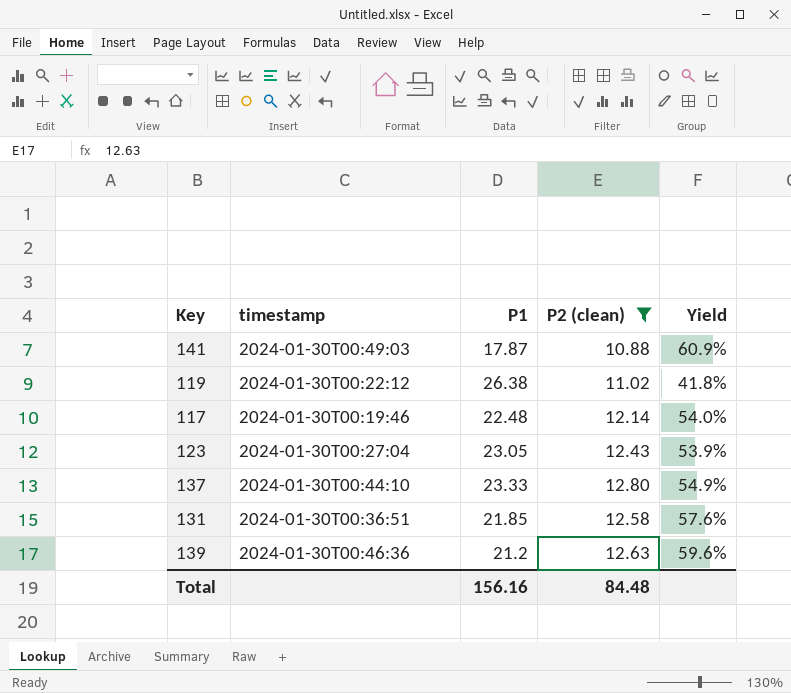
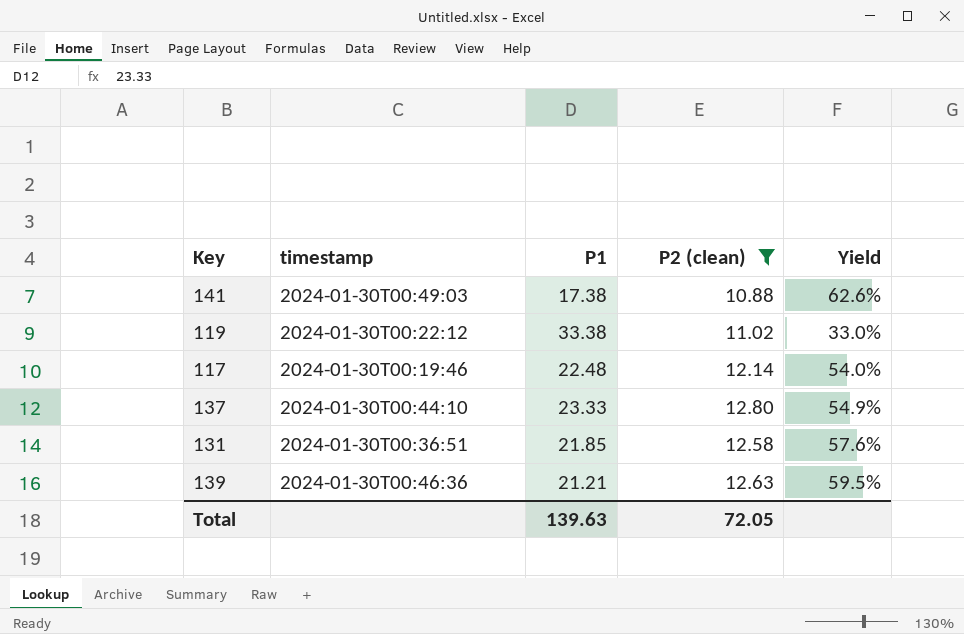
row 123: 2024-01-30T00:27:04 | 23.05 | 12.43 | 53.9% -> none
141 | P1: 17.87 -> 17.38
141 | Yield: 60.9% -> 62.6%
119 | P1: 26.38 -> 33.38
119 | Yield: 41.8% -> 33.0%
139 | P1: 21.2 -> 21.21
139 | Yield: 59.6% -> 59.5%
Total | P1: 156.16 -> 139.63
Total | P2 (clean): 84.48 -> 72.05

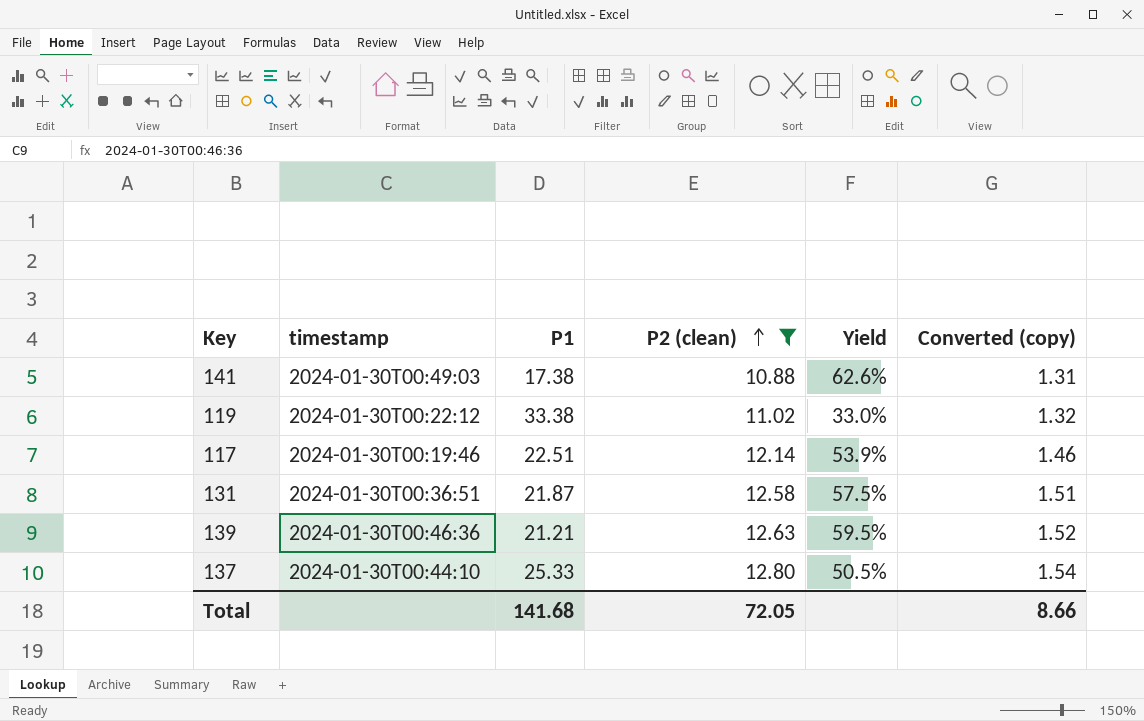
row order: none -> P2 (clean) ascending
column Converted (copy) | formula: none -> [P2 (clean)] * 0.12
117 | P1: 22.48 -> 22.51
117 | Yield: 54.0% -> 53.9%
131 | P1: 21.85 -> 21.87
131 | Yield: 57.6% -> 57.5%
137 | P1: 23.33 -> 25.33
137 | Yield: 54.9% -> 50.5%
Total | P1: 139.63 -> 141.68

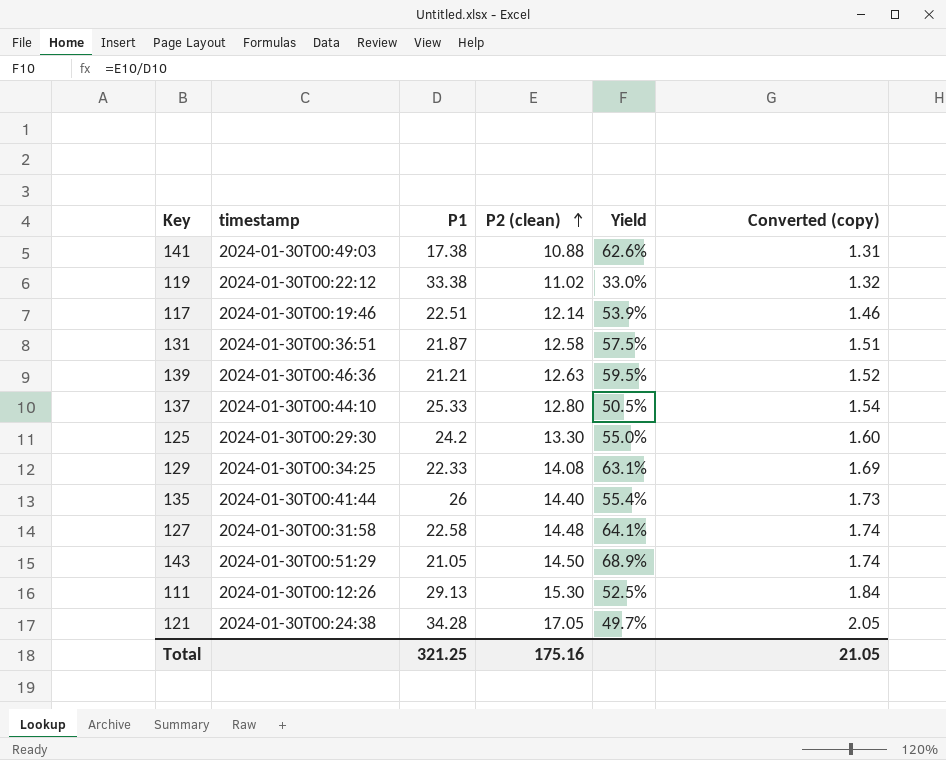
filter: P2 (clean) <= 12.80 -> none
Total | P1: 141.68 -> 321.25
Total | P2 (clean): 72.05 -> 175.16
Total | Converted (copy): 8.66 -> 21.05

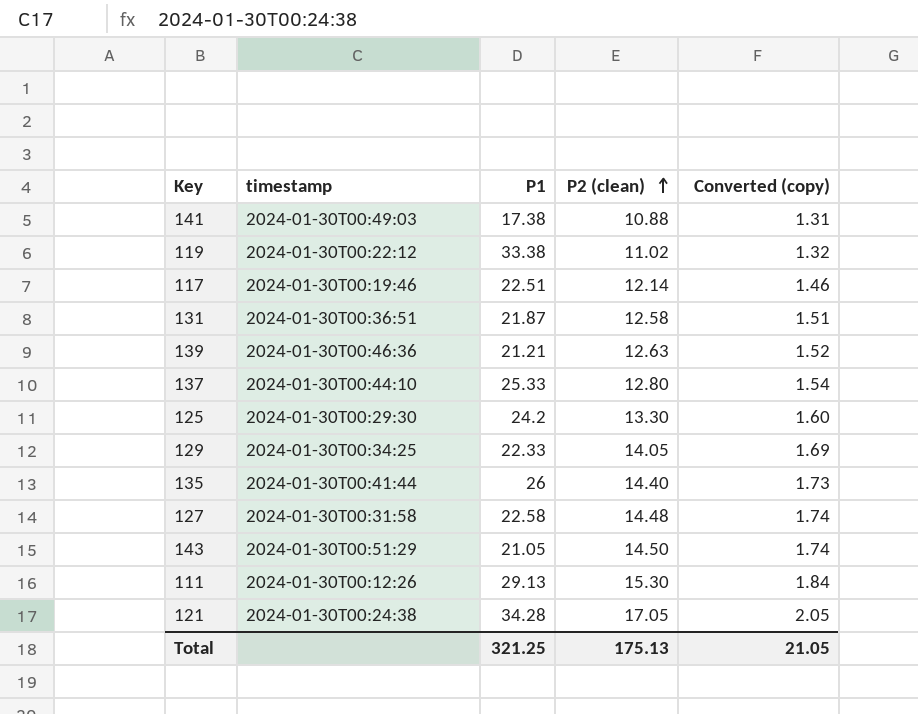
column Yield | formula: [P2 (clean)] / [P1] -> none
129 | P2 (clean): 14.08 -> 14.05
Total | P2 (clean): 175.16 -> 175.13

